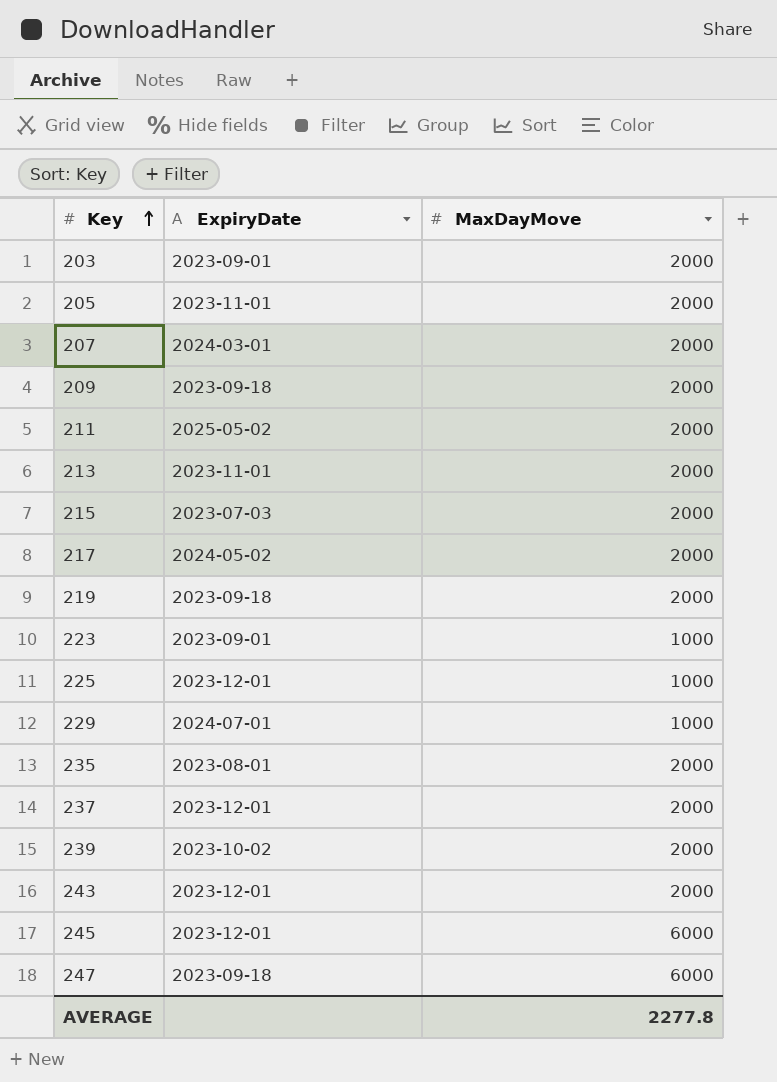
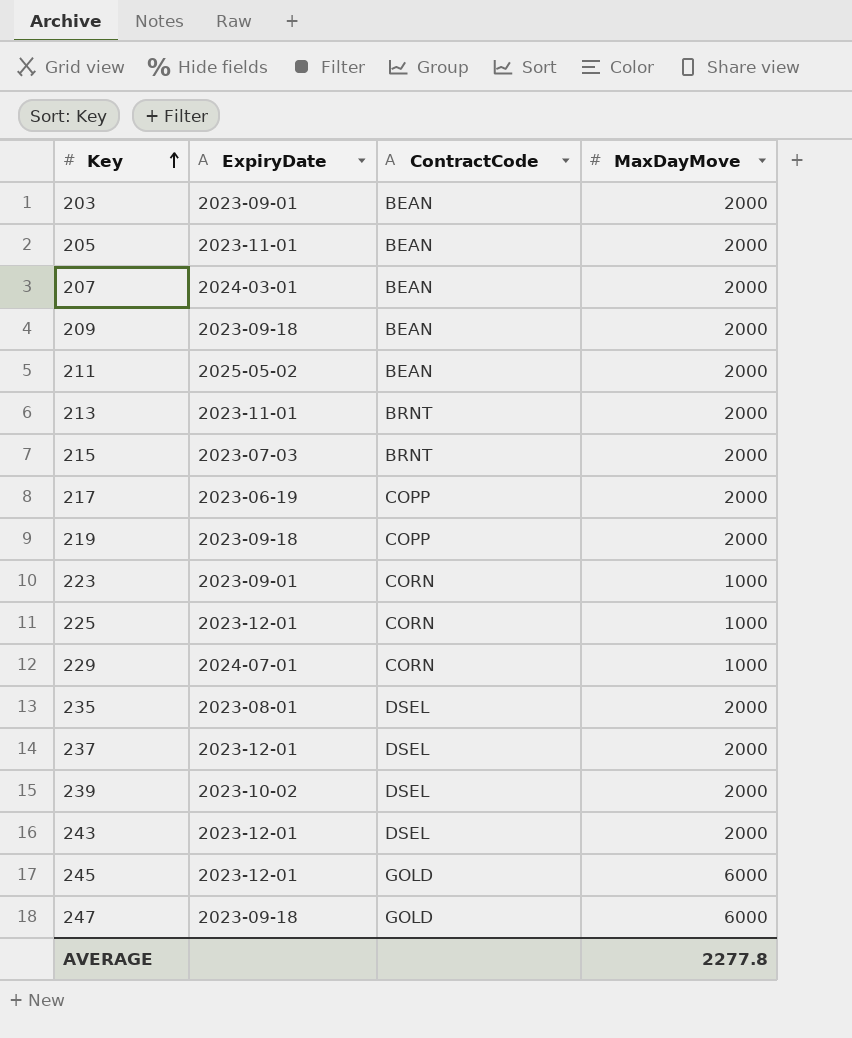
column ContractCode | position: none -> 3
217 | ExpiryDate: 2024-05-02 -> 2023-06-19

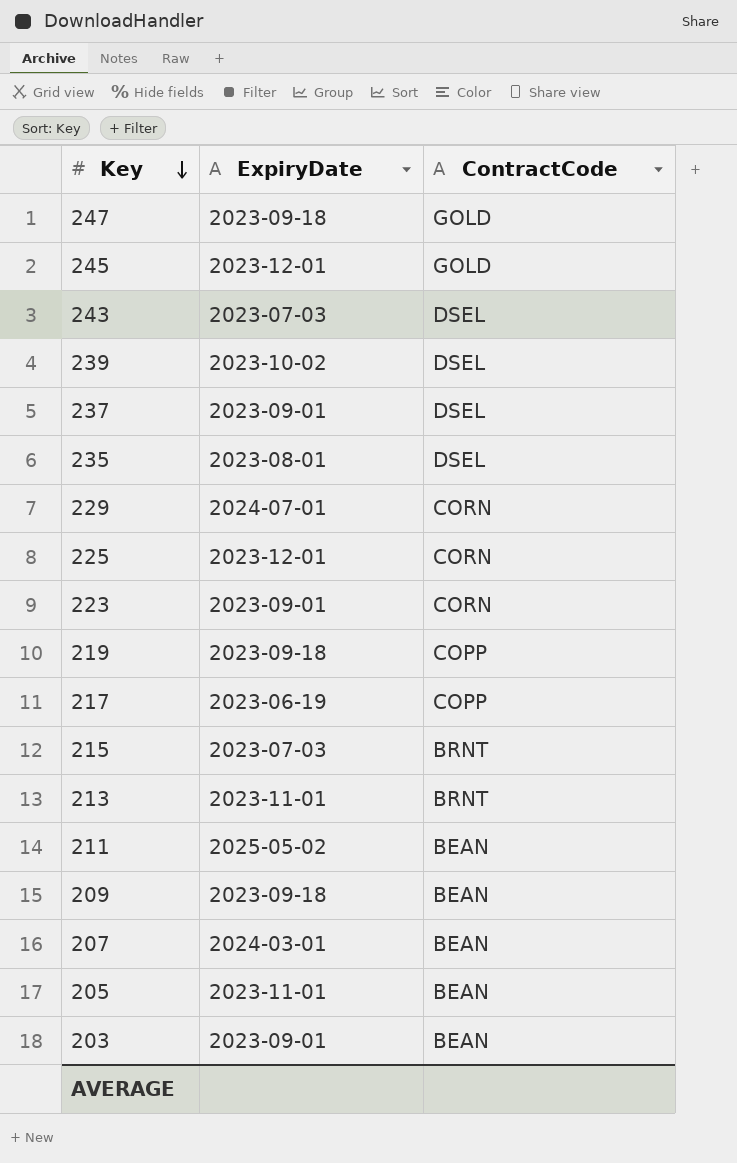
row order: Key ascending -> Key descending
column MaxDayMove | position: 4 -> none
243 | ExpiryDate: 2023-12-01 -> 2023-07-03
237 | ExpiryDate: 2023-12-01 -> 2023-09-01

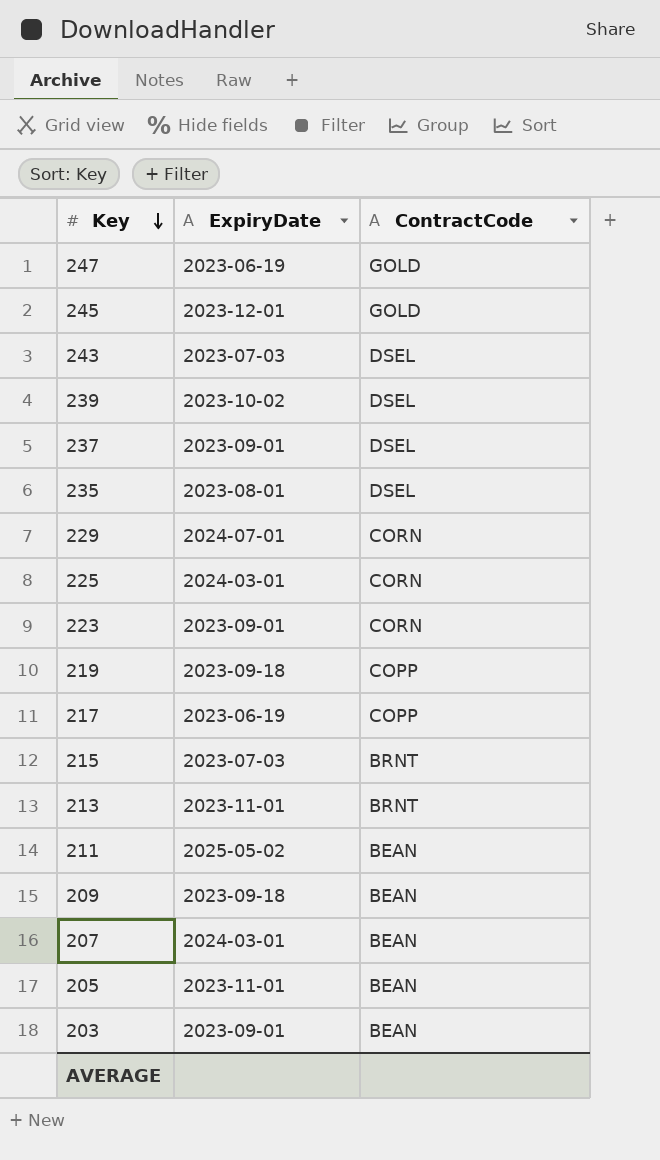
247 | ExpiryDate: 2023-09-18 -> 2023-06-19
225 | ExpiryDate: 2023-12-01 -> 2024-03-01

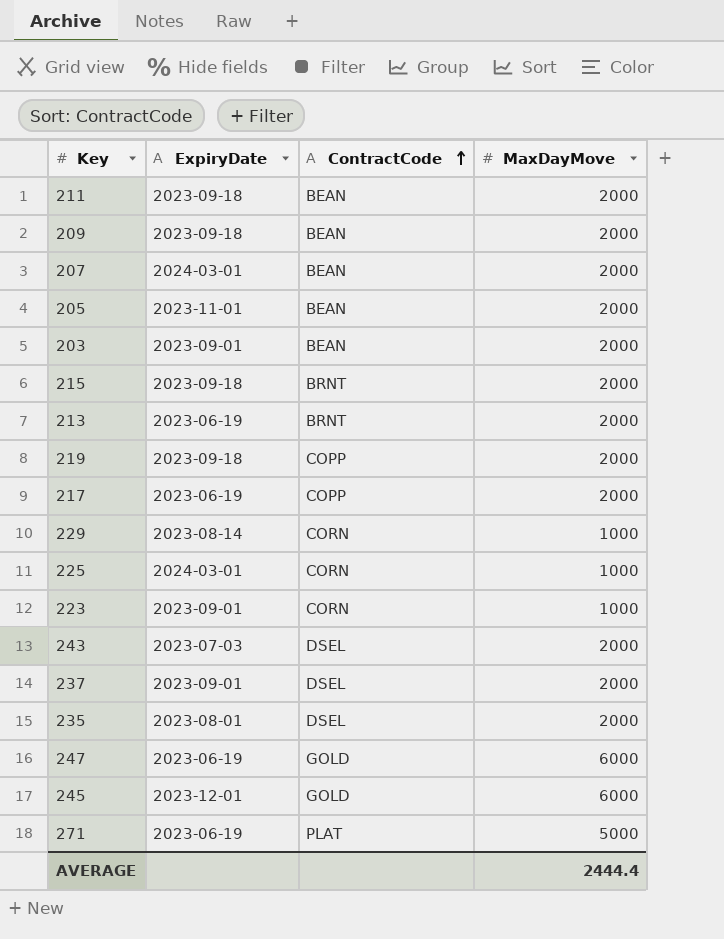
row order: Key descending -> ContractCode ascending
column MaxDayMove | position: none -> 4
row 239: 2023-10-02 | DSEL -> none
211 | ExpiryDate: 2025-05-02 -> 2023-09-18
215 | ExpiryDate: 2023-07-03 -> 2023-09-18
213 | ExpiryDate: 2023-11-01 -> 2023-06-19
229 | ExpiryDate: 2024-07-01 -> 2023-08-14
row 271: none -> 2023-06-19 | PLAT | 5000

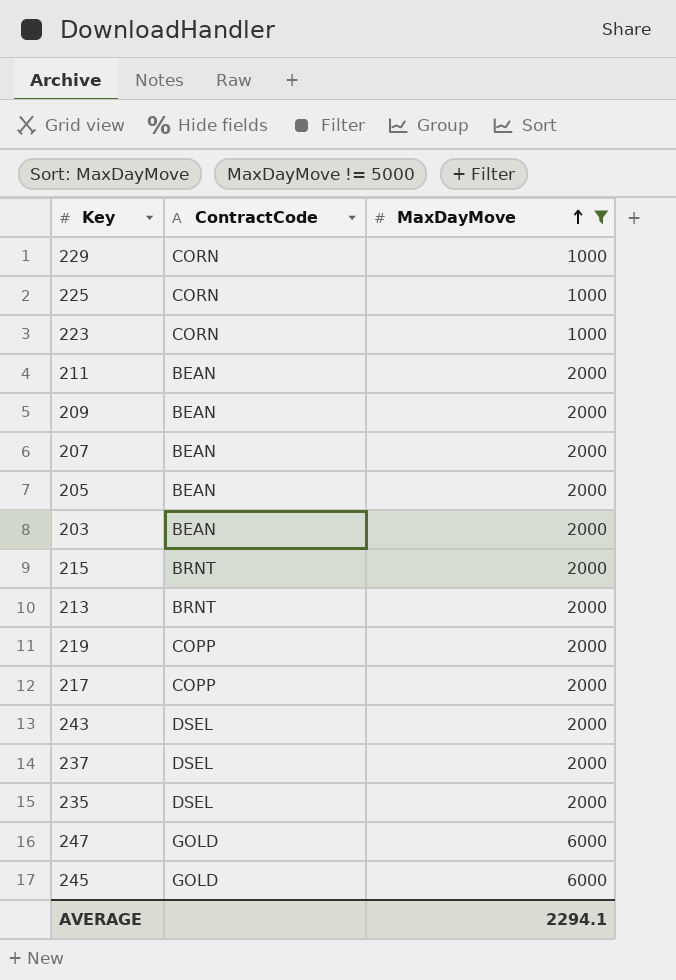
filter: none -> MaxDayMove != 5000
row order: ContractCode ascending -> MaxDayMove ascending
column ExpiryDate | position: 2 -> none
AVERAGE | MaxDayMove: 2444.4 -> 2294.1

